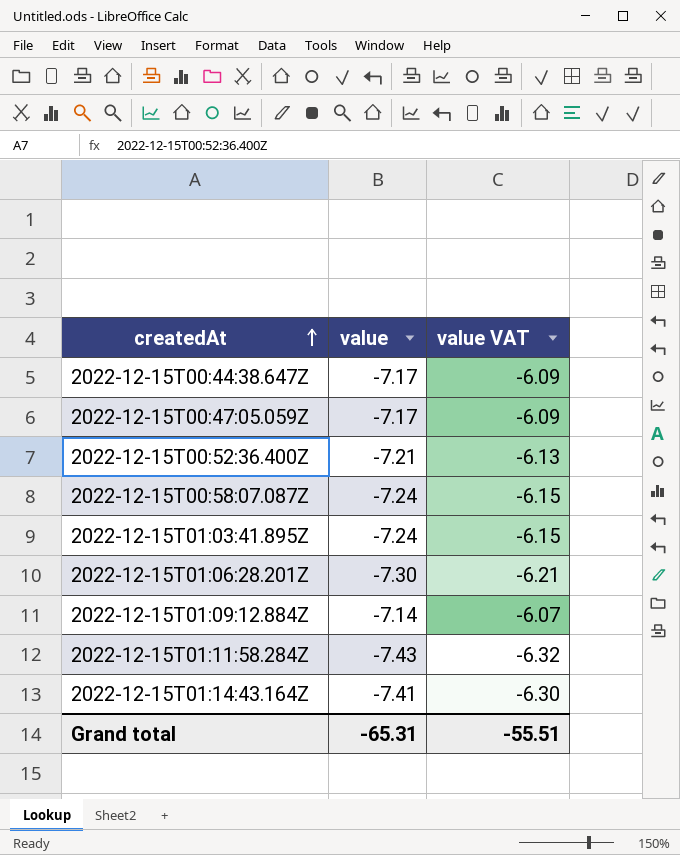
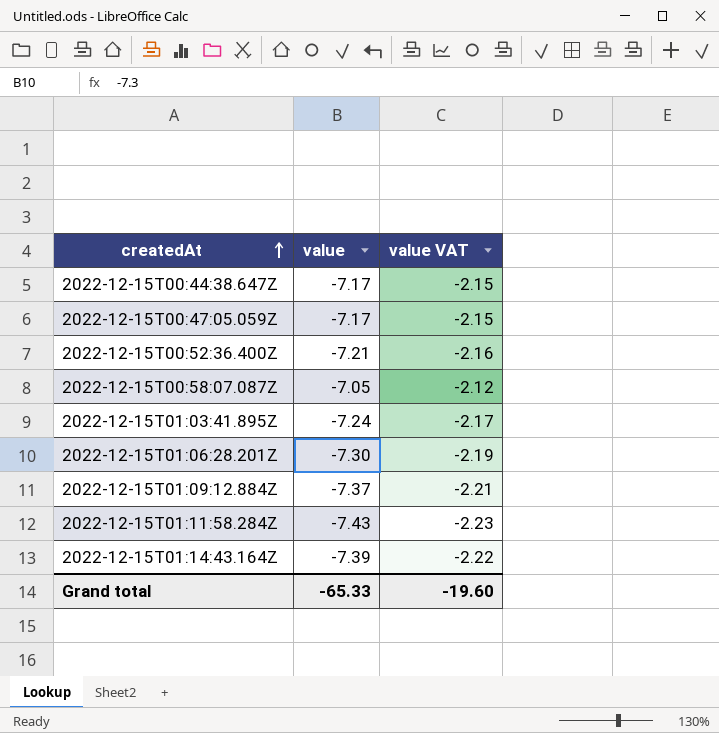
column value VAT | formula: [value] * 0.85 -> [value] * 0.3
2022-12-15T00:58:07.087Z | value: -7.24 -> -7.05
2022-12-15T01:09:12.884Z | value: -7.14 -> -7.37
2022-12-15T01:14:43.164Z | value: -7.41 -> -7.39
Grand total | value: -65.31 -> -65.33
Grand total | value VAT: -55.51 -> -19.60

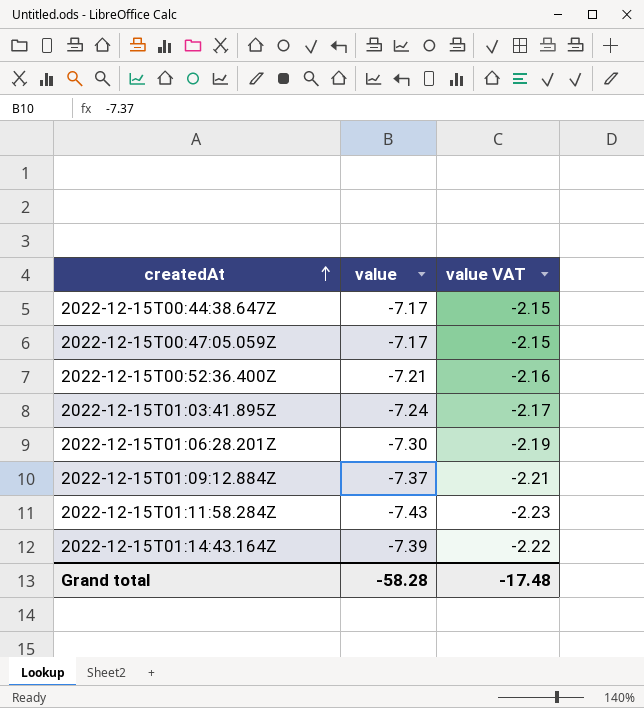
row 2022-12-15T00:58:07.087Z: -7.05 | -2.12 -> none
Grand total | value: -65.33 -> -58.28
Grand total | value VAT: -19.60 -> -17.48

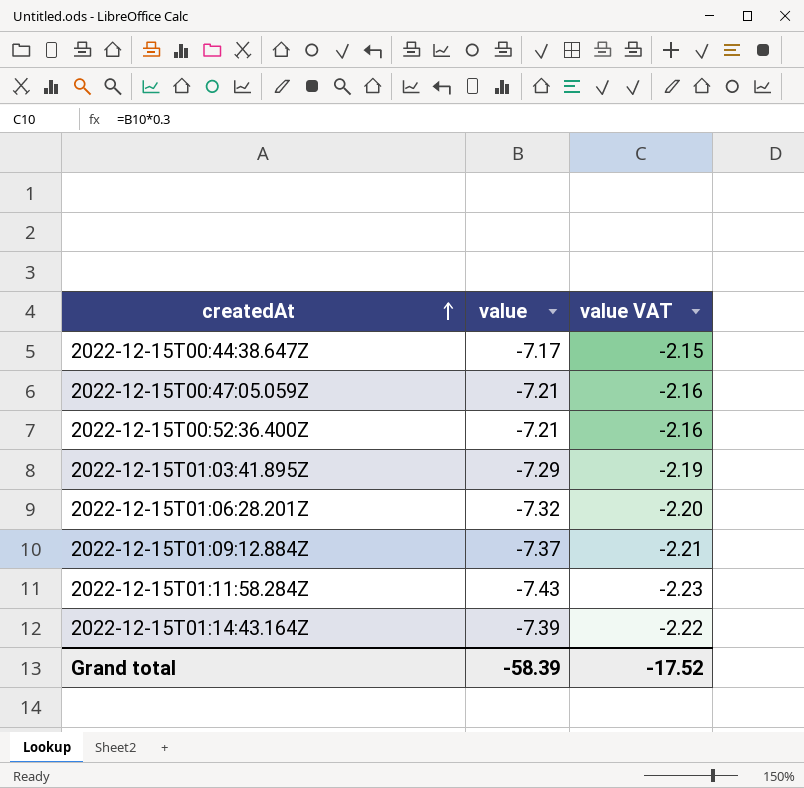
2022-12-15T00:47:05.059Z | value: -7.17 -> -7.21
2022-12-15T00:47:05.059Z | value VAT: -2.15 -> -2.16
2022-12-15T01:03:41.895Z | value: -7.24 -> -7.29
2022-12-15T01:03:41.895Z | value VAT: -2.17 -> -2.19
2022-12-15T01:06:28.201Z | value: -7.30 -> -7.32
2022-12-15T01:06:28.201Z | value VAT: -2.19 -> -2.20
Grand total | value: -58.28 -> -58.39
Grand total | value VAT: -17.48 -> -17.52

